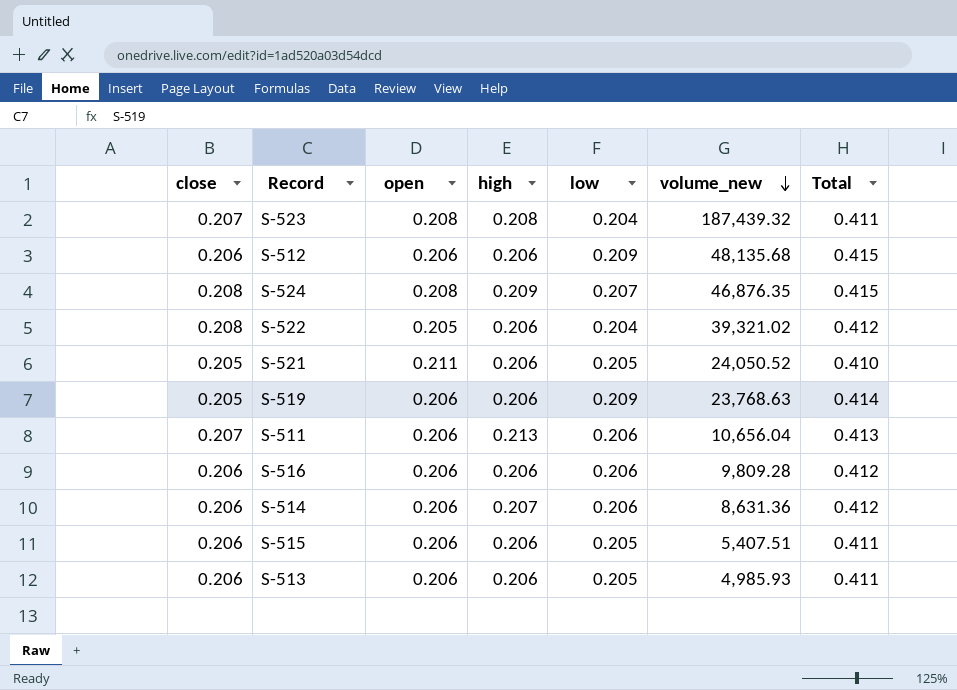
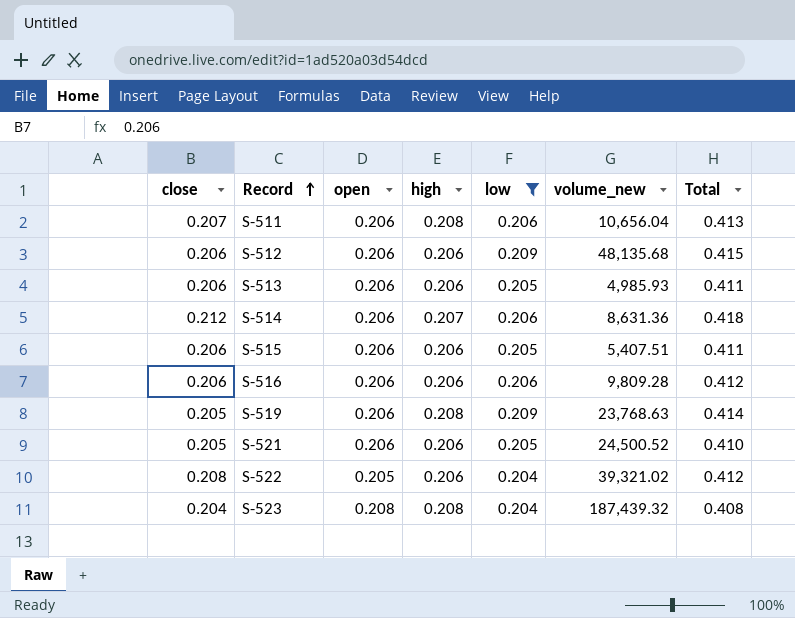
filter: none -> low != 0.207
row order: volume_new descending -> Record ascending
S-511 | high: 0.213 -> 0.208
S-514 | close: 0.206 -> 0.212
S-514 | Total: 0.412 -> 0.418
S-519 | high: 0.206 -> 0.208
S-521 | open: 0.211 -> 0.206
S-521 | volume_new: 24,050.52 -> 24,500.52
S-523 | close: 0.207 -> 0.204
S-523 | Total: 0.411 -> 0.408

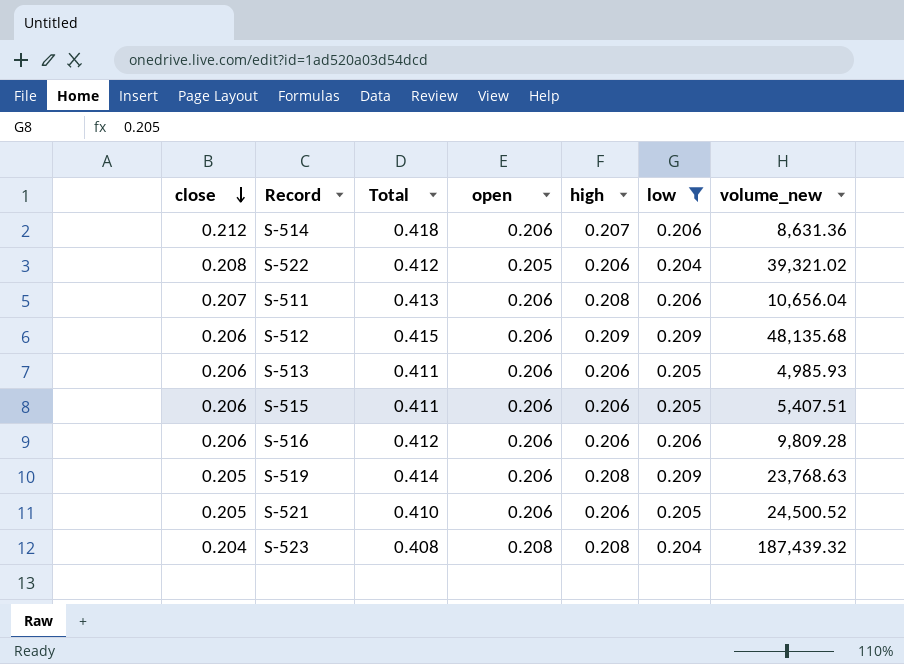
row order: Record ascending -> close descending
column Total | position: 7 -> 3
S-512 | high: 0.206 -> 0.209

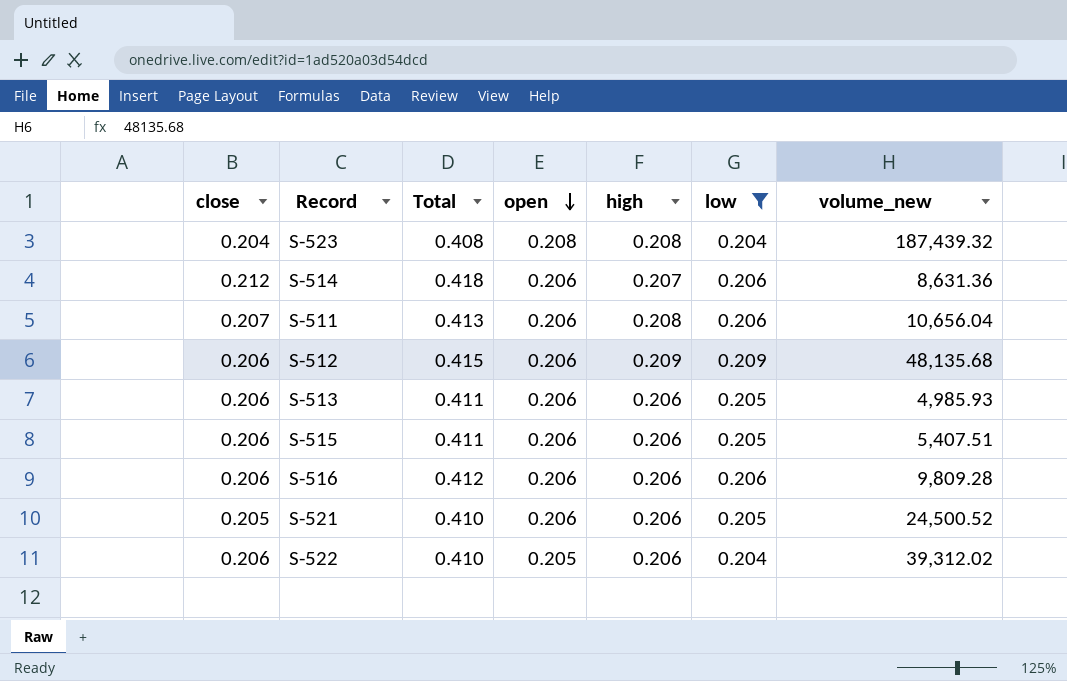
row order: close descending -> open descending
row S-519: 0.205 | 0.414 | 0.206 | 0.208 | 0.209 | 23,768.63 -> none
S-522 | close: 0.208 -> 0.206
S-522 | Total: 0.412 -> 0.410
S-522 | volume_new: 39,321.02 -> 39,312.02

